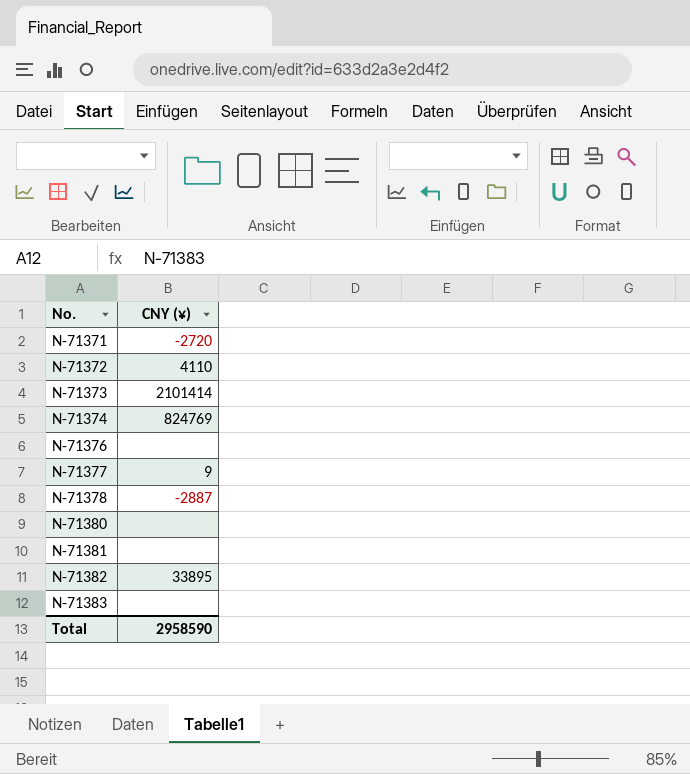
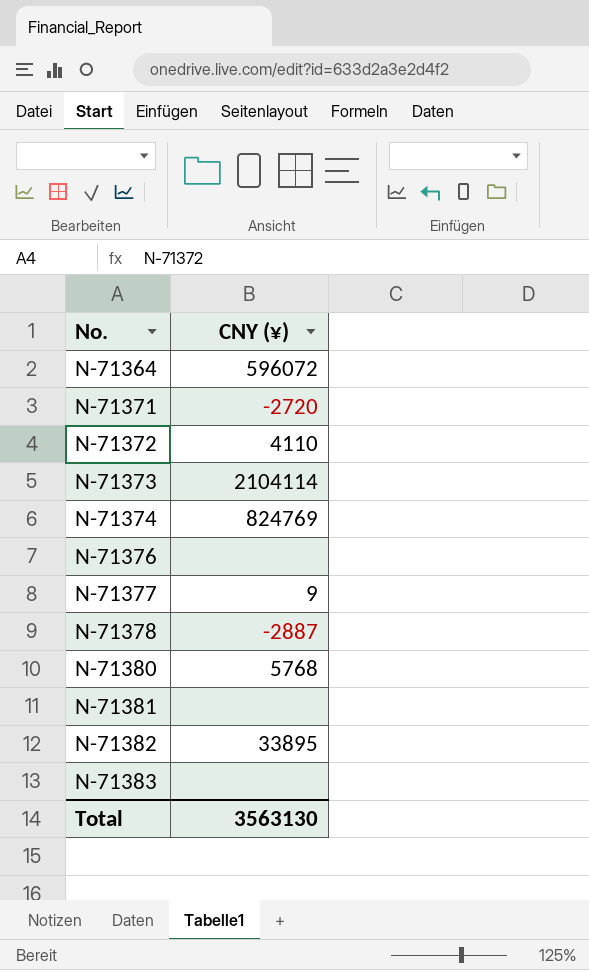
row N-71364: none -> 596072
N-71373 | CNY (¥): 2101414 -> 2104114
N-71380 | CNY (¥): none -> 5768
Total | CNY (¥): 2958590 -> 3563130

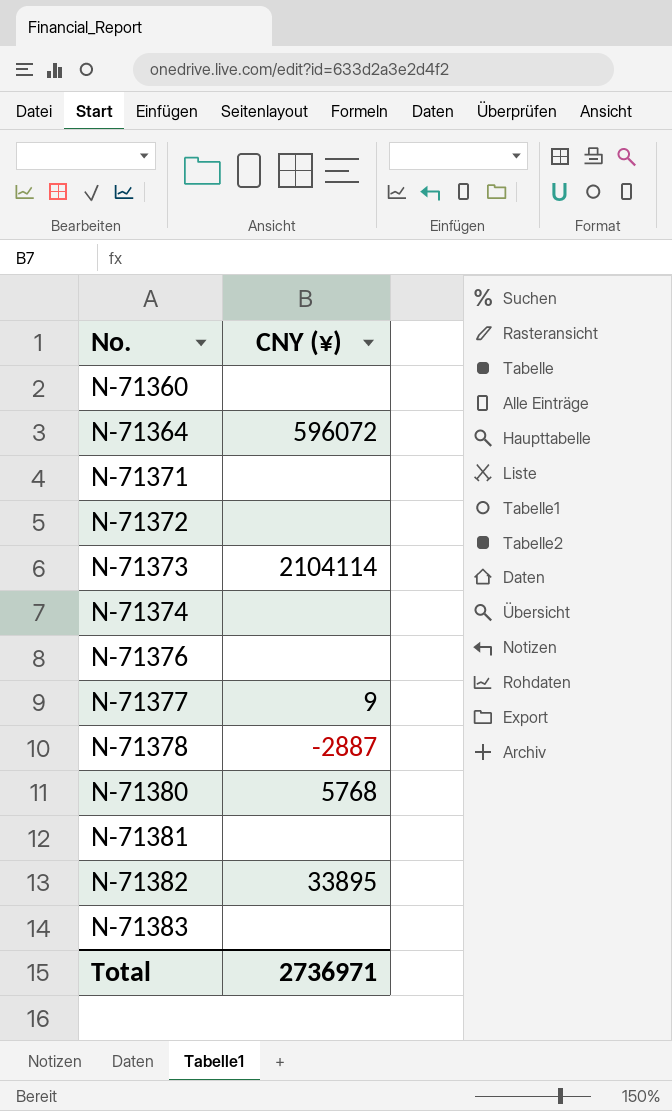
row N-71360: none -> none
N-71371 | CNY (¥): -2720 -> none
N-71372 | CNY (¥): 4110 -> none
N-71374 | CNY (¥): 824769 -> none
Total | CNY (¥): 3563130 -> 2736971

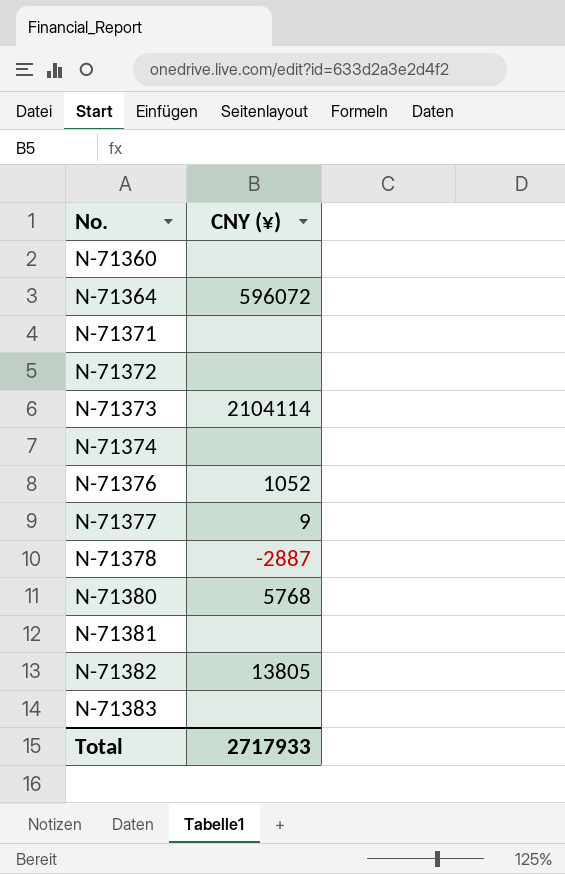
N-71376 | CNY (¥): none -> 1052
N-71382 | CNY (¥): 33895 -> 13805
Total | CNY (¥): 2736971 -> 2717933

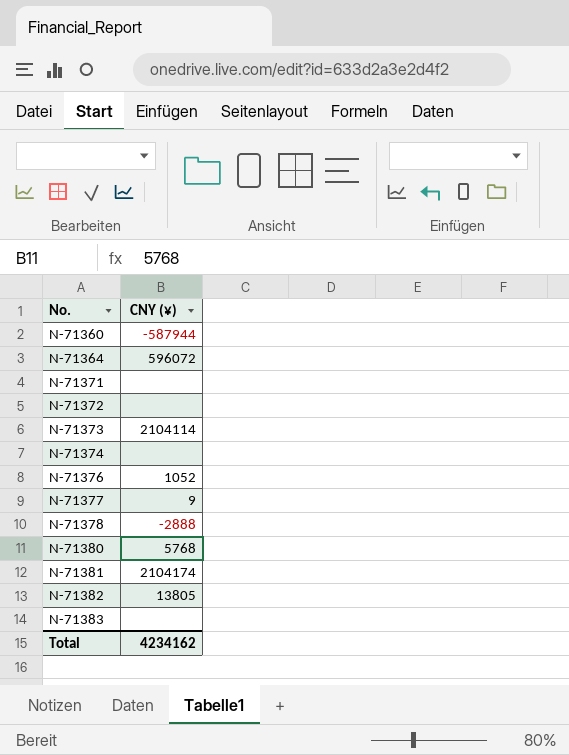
N-71360 | CNY (¥): none -> -587944
N-71378 | CNY (¥): -2887 -> -2888
N-71381 | CNY (¥): none -> 2104174
Total | CNY (¥): 2717933 -> 4234162

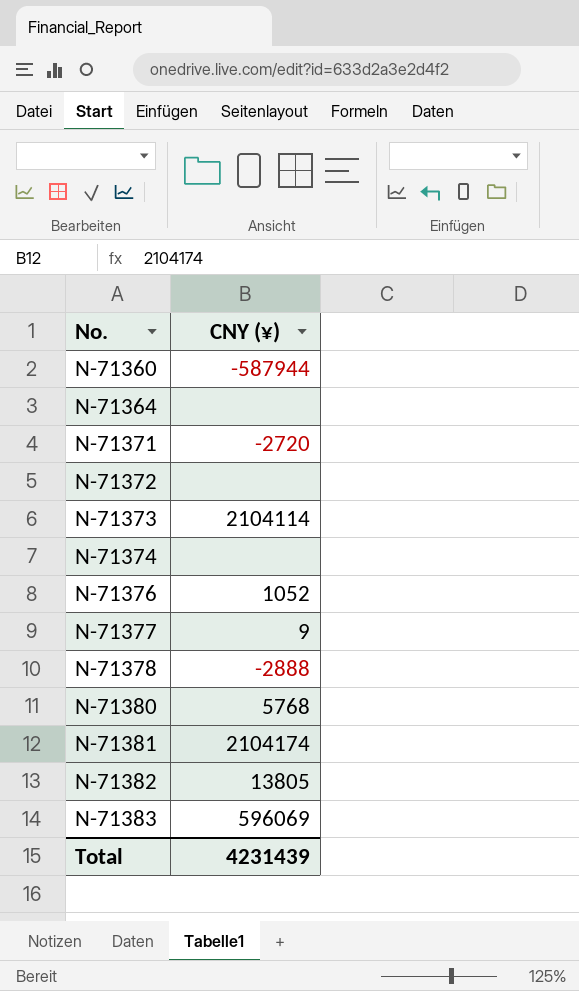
N-71364 | CNY (¥): 596072 -> none
N-71371 | CNY (¥): none -> -2720
N-71383 | CNY (¥): none -> 596069
Total | CNY (¥): 4234162 -> 4231439

